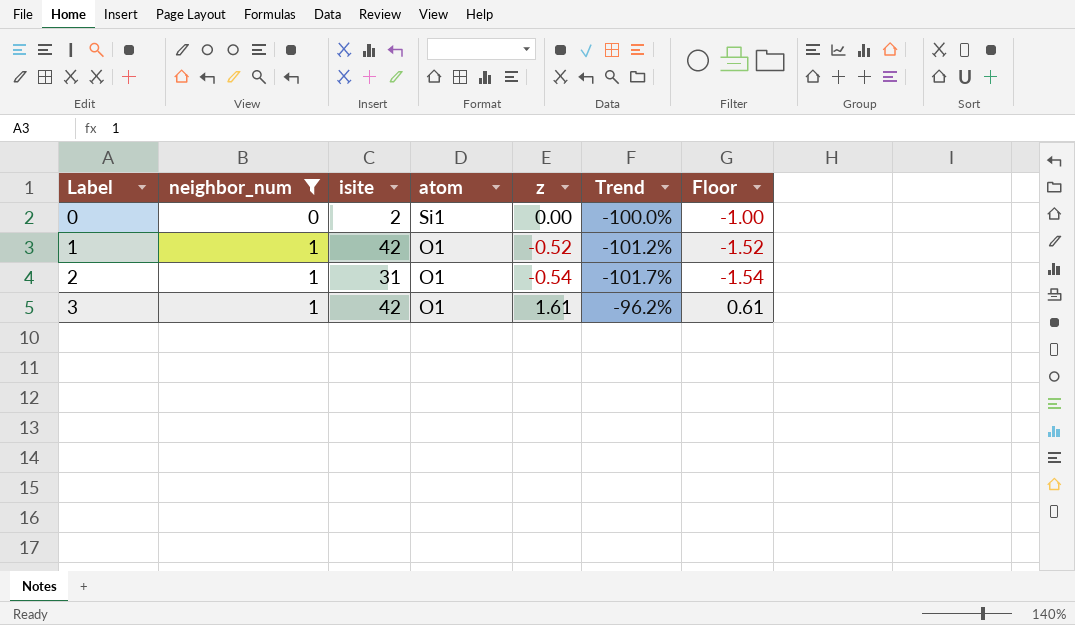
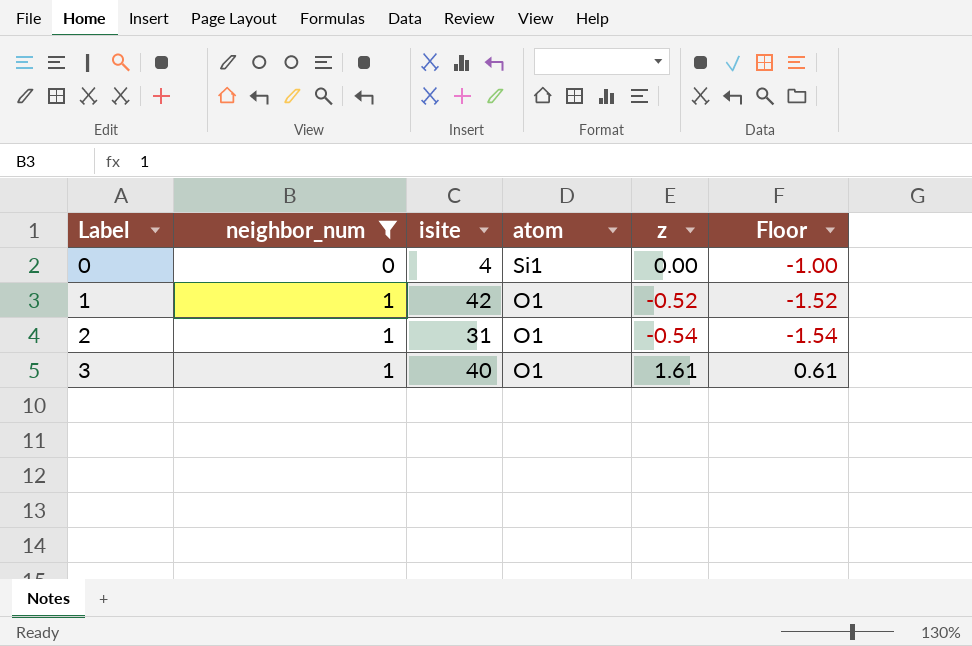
column Trend | formula: ([z] - [isite]) / [isite] -> none
0 | isite: 2 -> 4
3 | isite: 42 -> 40

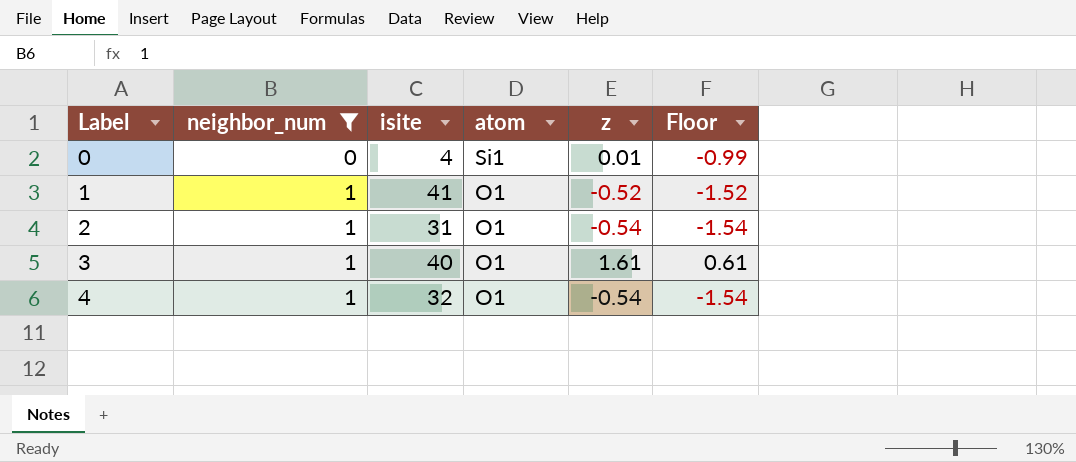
0 | z: 0.00 -> 0.01
0 | Floor: -1.00 -> -0.99
1 | isite: 42 -> 41
row 4: none -> 1 | 32 | O1 | -0.54 | -1.54

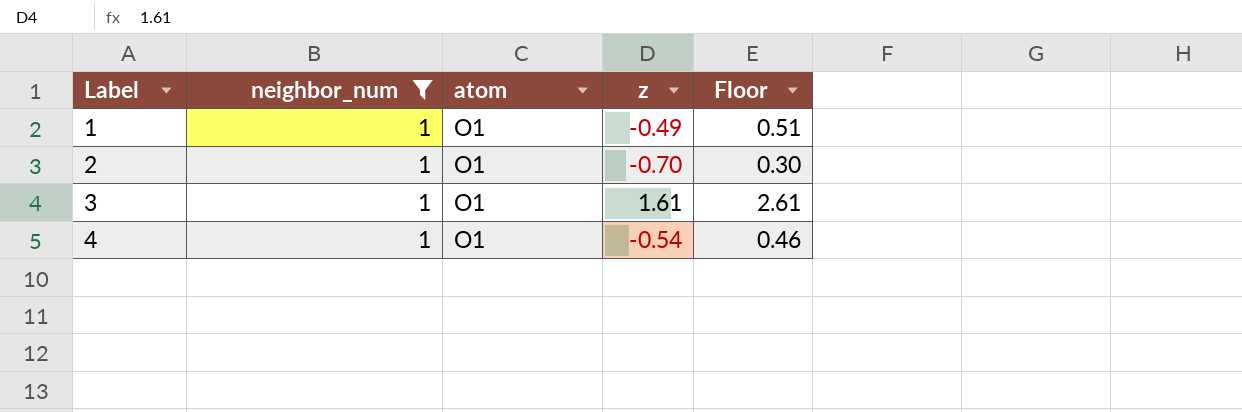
column isite | position: 3 -> none
column Floor | formula: [z] - 1 -> [z] + 1
row 0: 0 | 4 | Si1 | 0.01 | -0.99 -> none
1 | z: -0.52 -> -0.49
2 | z: -0.54 -> -0.70

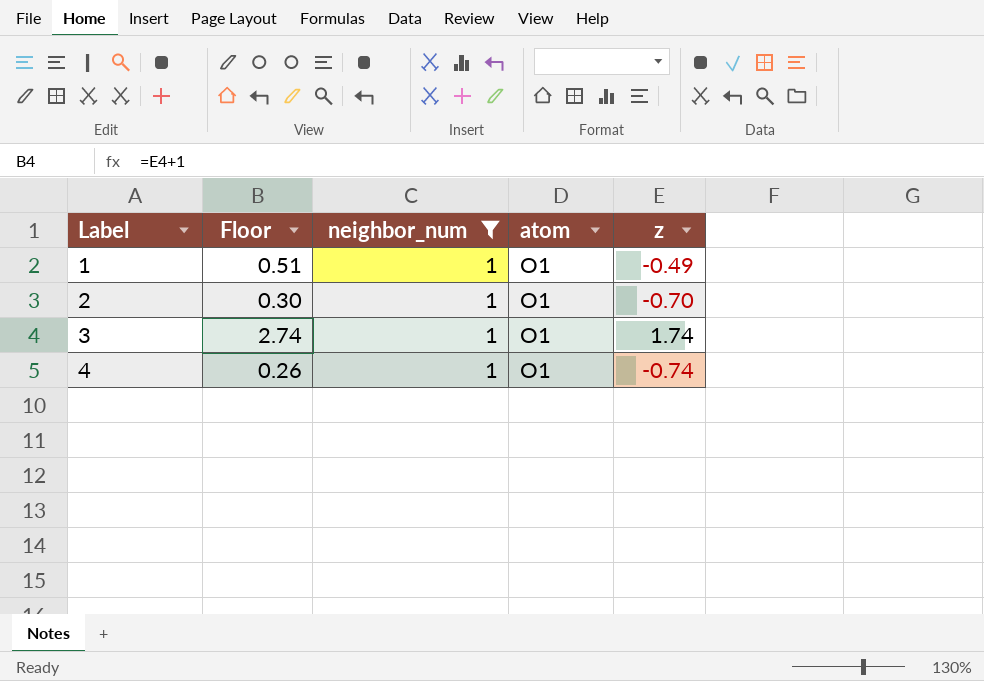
column Floor | position: 5 -> 2
3 | Floor: 2.61 -> 2.74
3 | z: 1.61 -> 1.74
4 | Floor: 0.46 -> 0.26
4 | z: -0.54 -> -0.74

